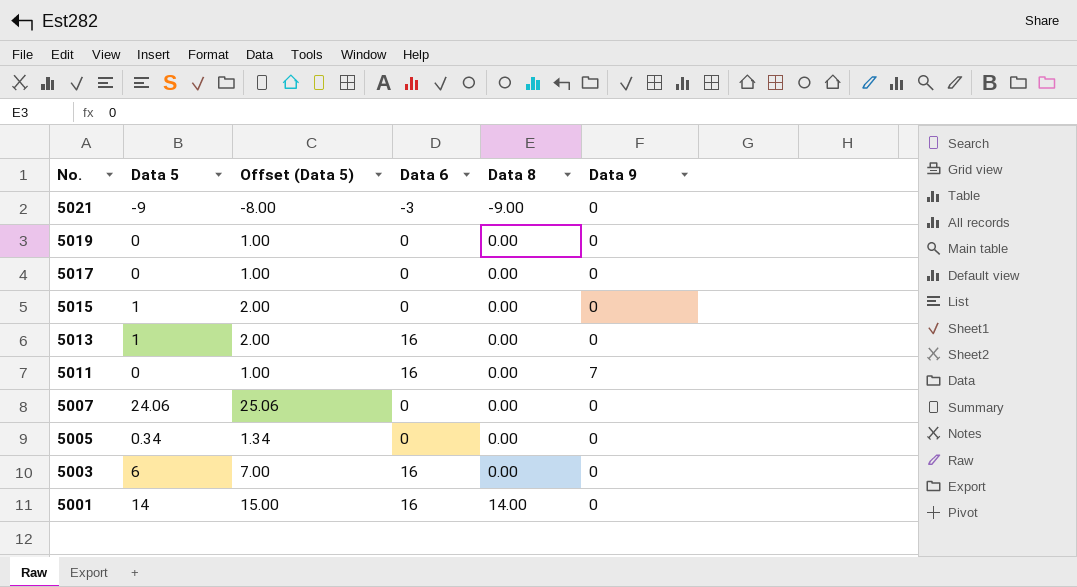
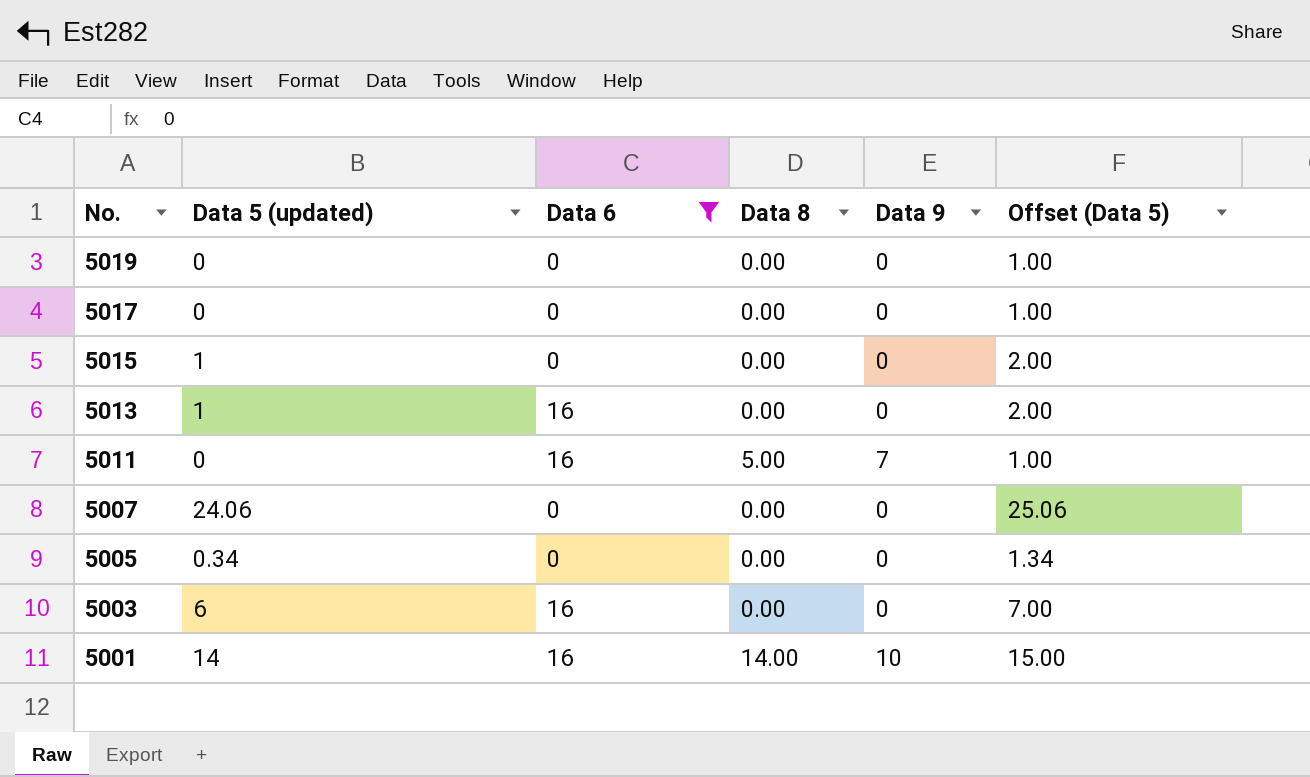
filter: none -> Data 6 != -3
column name: Data 5 -> Data 5 (updated)
column Offset (Data 5) | position: 3 -> 6
5011 | Data 8: 0.00 -> 5.00
5001 | Data 9: 0 -> 10

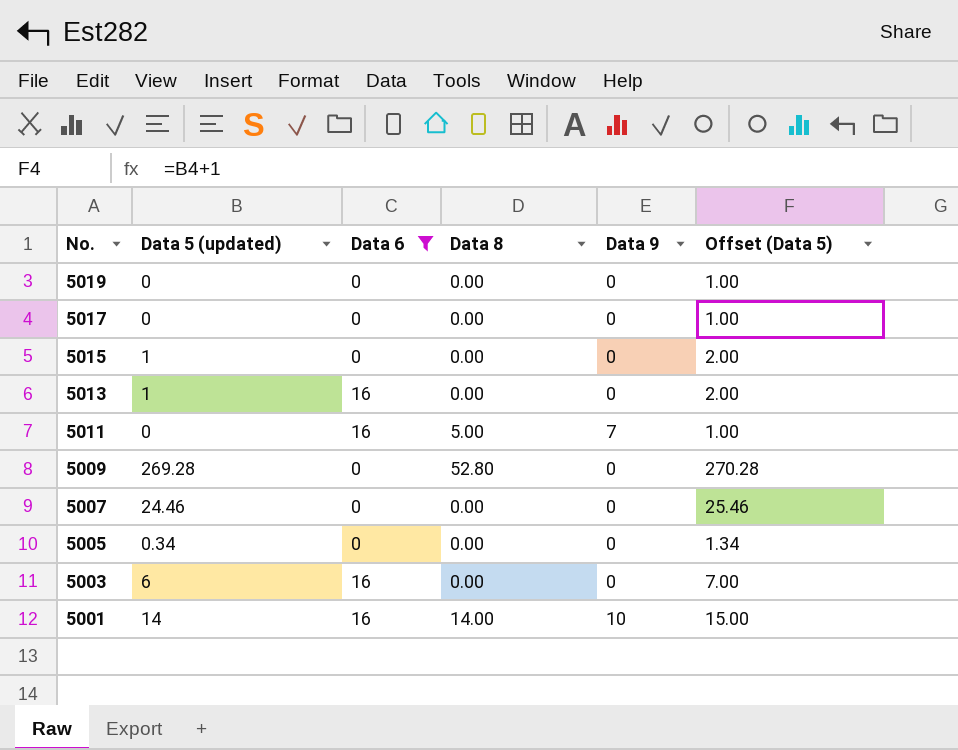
row 5009: none -> 269.28 | 0 | 52.80 | 0 | 270.28
5007 | Data 5 (updated): 24.06 -> 24.46
5007 | Offset (Data 5): 25.06 -> 25.46

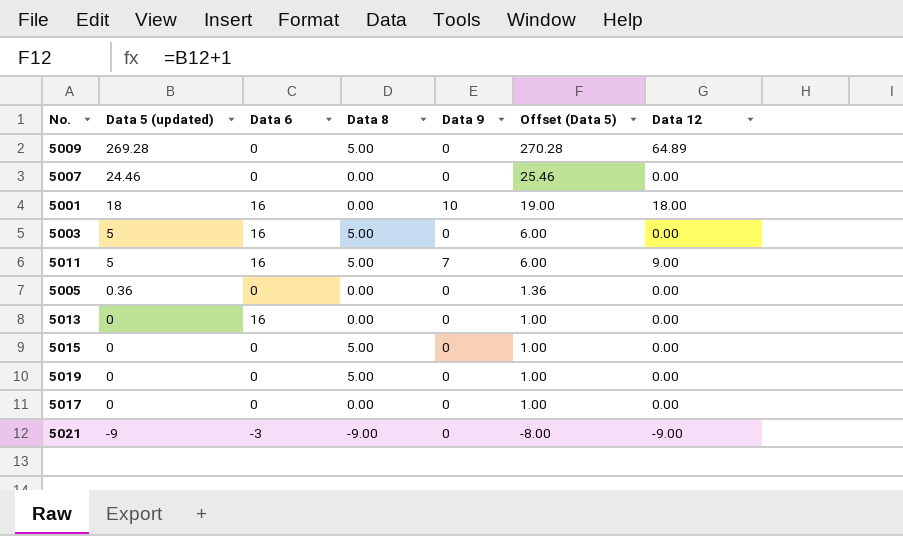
filter: Data 6 != -3 -> none
row order: No. descending -> Data 5 (updated) descending
column Data 12 | position: none -> 7
5009 | Data 8: 52.80 -> 5.00
5001 | Data 5 (updated): 14 -> 18
5001 | Data 8: 14.00 -> 0.00
5001 | Offset (Data 5): 15.00 -> 19.00
5003 | Data 5 (updated): 6 -> 5
5003 | Data 8: 0.00 -> 5.00
5003 | Offset (Data 5): 7.00 -> 6.00
5011 | Data 5 (updated): 0 -> 5
5011 | Offset (Data 5): 1.00 -> 6.00
5005 | Data 5 (updated): 0.34 -> 0.36
5005 | Offset (Data 5): 1.34 -> 1.36
5013 | Data 5 (updated): 1 -> 0
5013 | Offset (Data 5): 2.00 -> 1.00
5015 | Data 5 (updated): 1 -> 0
5015 | Data 8: 0.00 -> 5.00
5015 | Offset (Data 5): 2.00 -> 1.00
5019 | Data 8: 0.00 -> 5.00

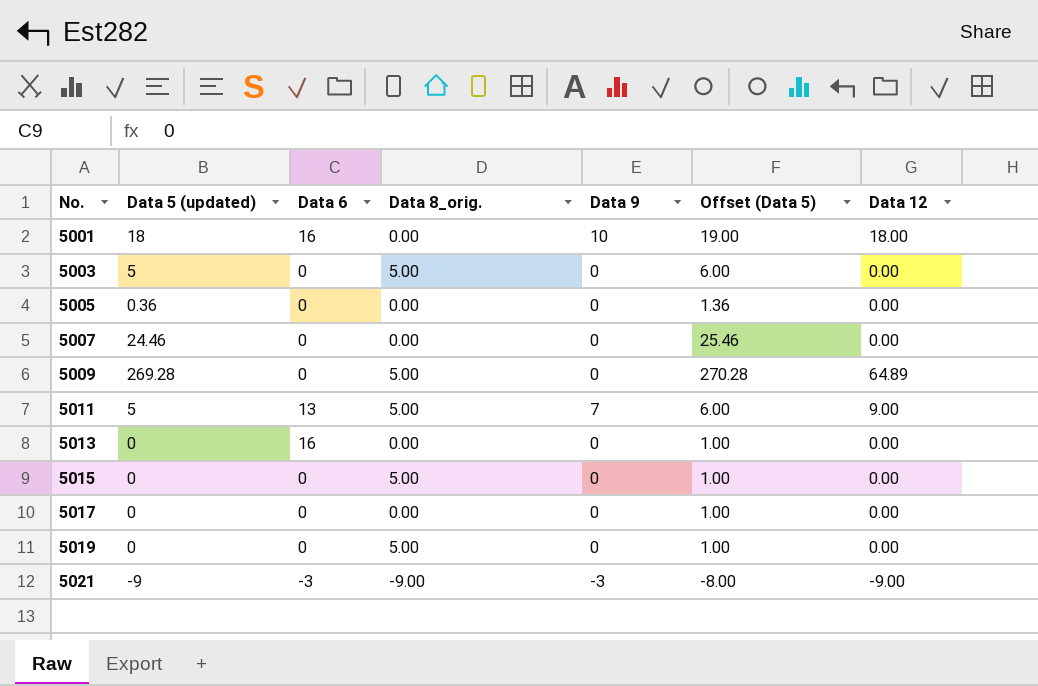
row order: Data 5 (updated) descending -> No. ascending
column name: Data 8 -> Data 8_orig.
5003 | Data 6: 16 -> 0
5011 | Data 6: 16 -> 13
5021 | Data 9: 0 -> -3

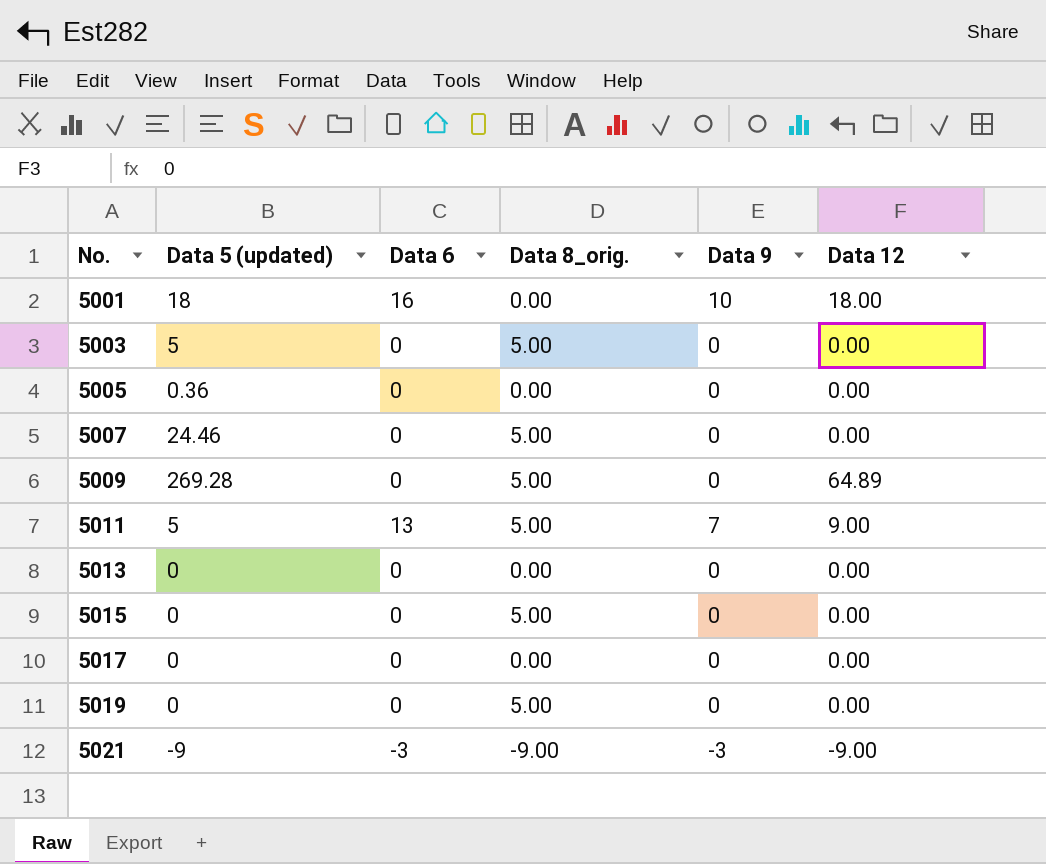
column Offset (Data 5) | formula: [Data 5 (updated)] + 1 -> none
5007 | Data 8_orig.: 0.00 -> 5.00
5013 | Data 6: 16 -> 0

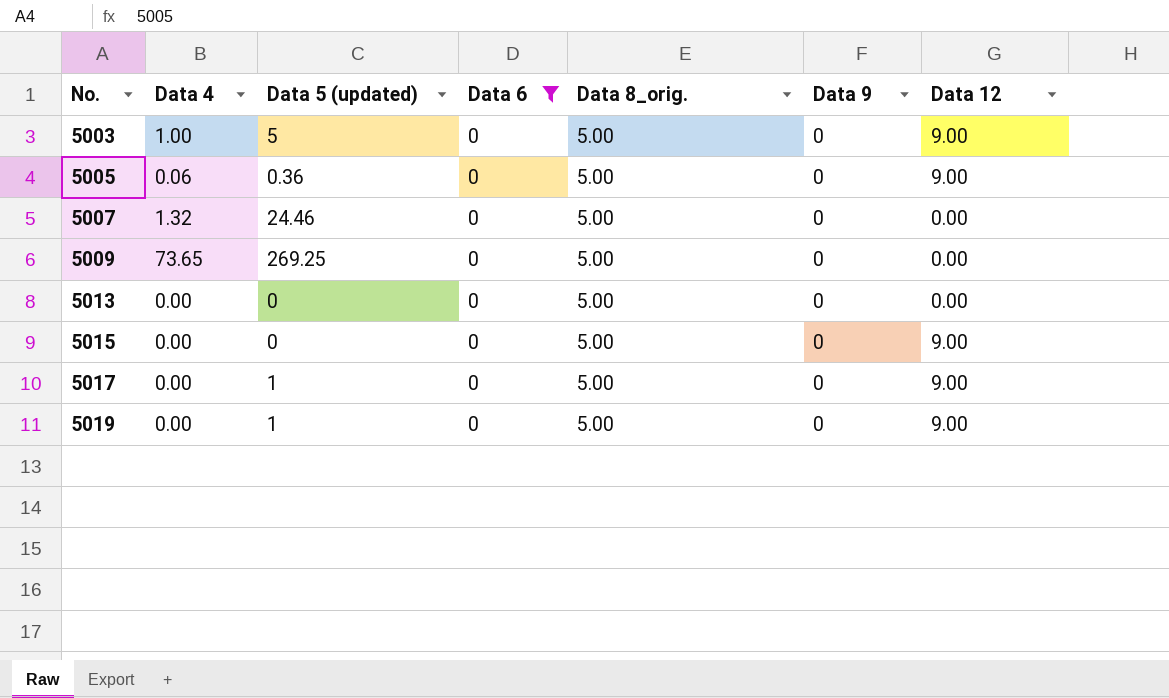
filter: none -> Data 6 = 0
column Data 4 | position: none -> 2
5003 | Data 12: 0.00 -> 9.00
5005 | Data 8_orig.: 0.00 -> 5.00
5005 | Data 12: 0.00 -> 9.00
5009 | Data 5 (updated): 269.28 -> 269.25
5009 | Data 12: 64.89 -> 0.00
5013 | Data 8_orig.: 0.00 -> 5.00
5015 | Data 12: 0.00 -> 9.00
5017 | Data 5 (updated): 0 -> 1
5017 | Data 8_orig.: 0.00 -> 5.00
5017 | Data 12: 0.00 -> 9.00
5019 | Data 5 (updated): 0 -> 1
5019 | Data 12: 0.00 -> 9.00

